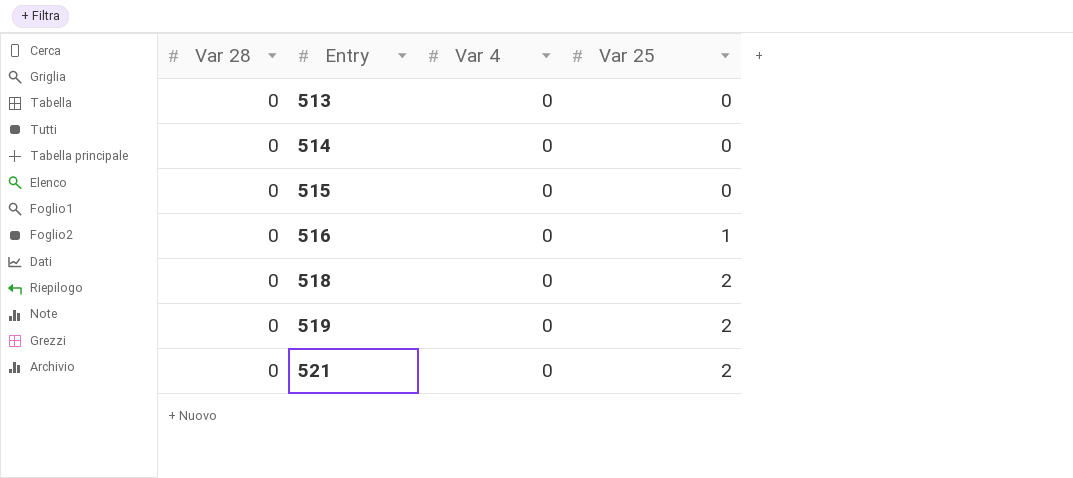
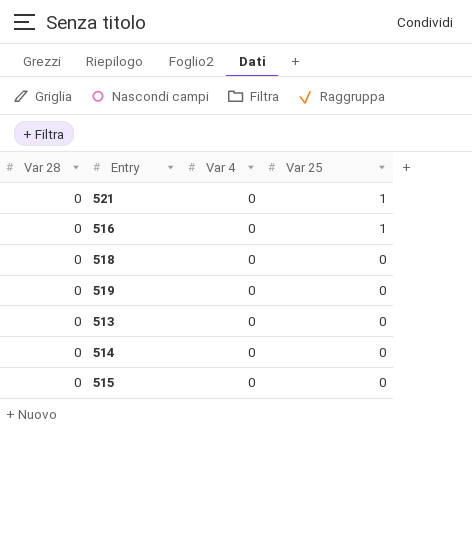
row order: Entry ascending -> Var 25 descending
521 | Var 25: 2 -> 1
518 | Var 25: 2 -> 0
519 | Var 25: 2 -> 0

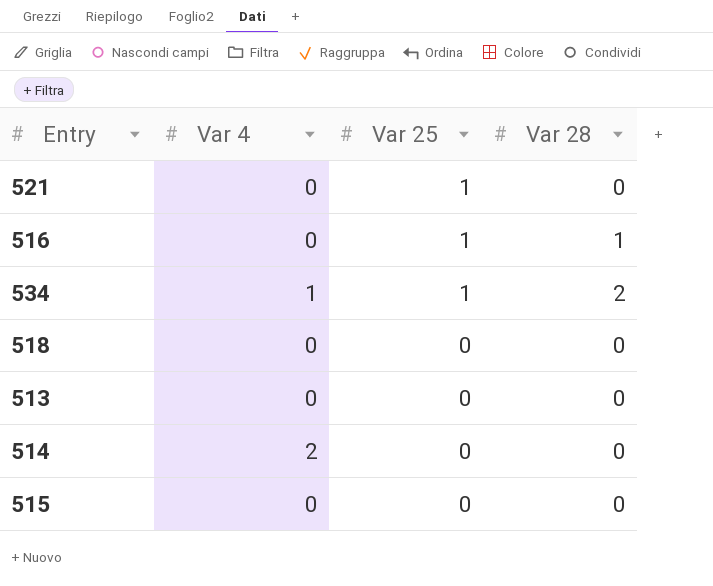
column Var 28 | position: 1 -> 4
row 519: 0 | 0 | 0 -> none
516 | Var 28: 0 -> 1
row 534: none -> 1 | 1 | 2
514 | Var 4: 0 -> 2

